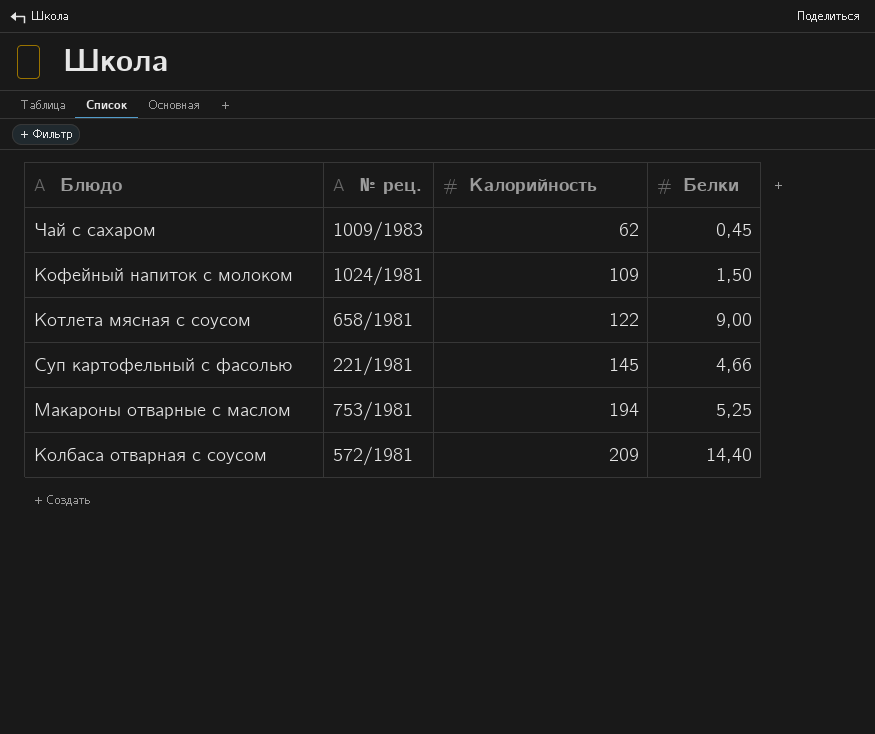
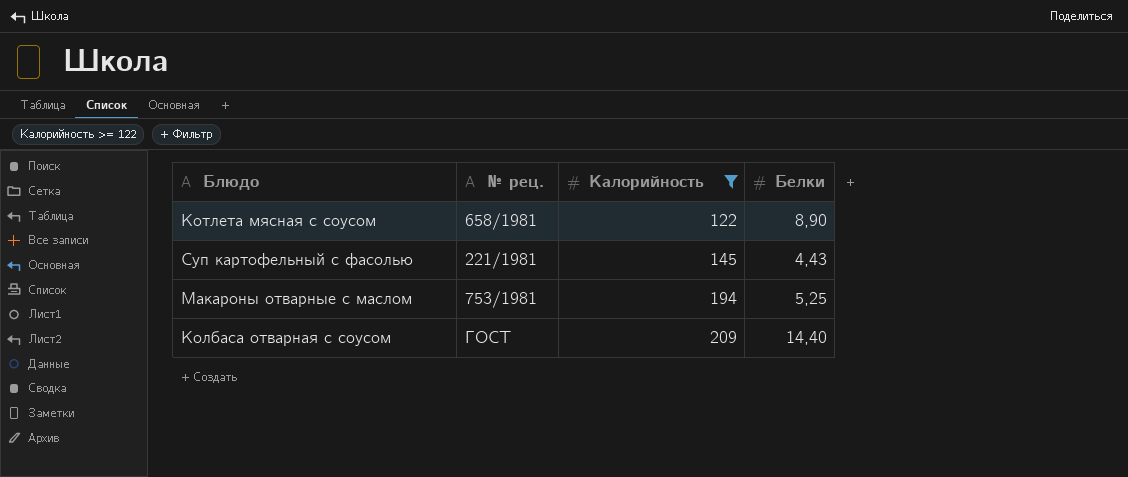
filter: none -> Калорийность >= 122
Котлета мясная с соусом | Белки: 9,00 -> 8,90
Суп картофельный с фасолью | Белки: 4,66 -> 4,43
Колбаса отварная с соусом | № рец.: 572/1981 -> ГОСТ

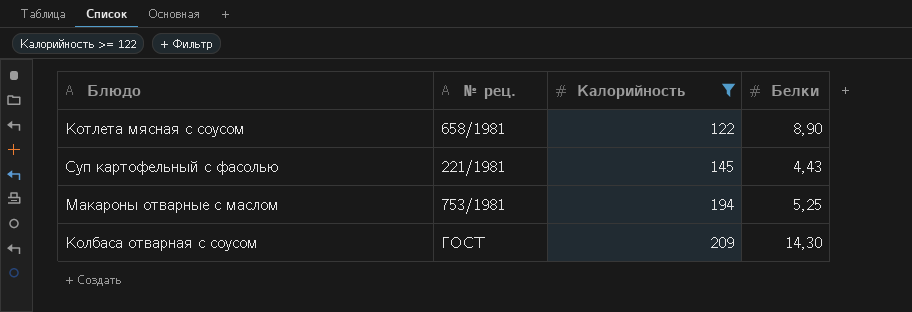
Колбаса отварная с соусом | Белки: 14,40 -> 14,30

